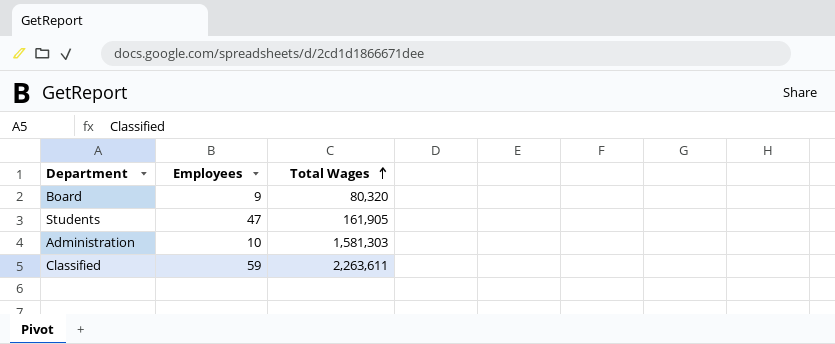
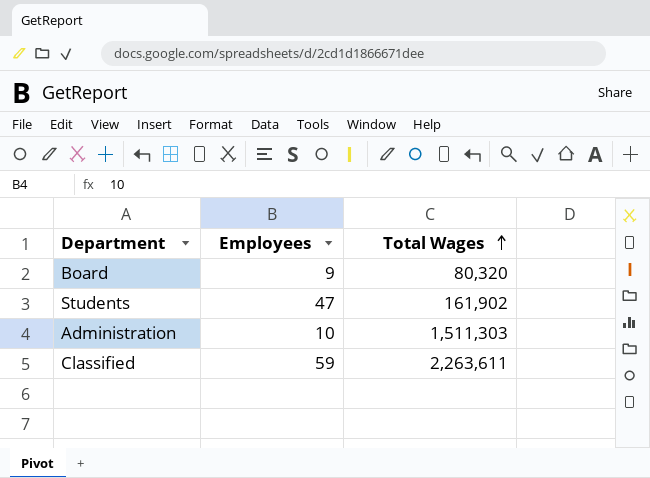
Students | Total Wages: 161,905 -> 161,902
Administration | Total Wages: 1,581,303 -> 1,511,303

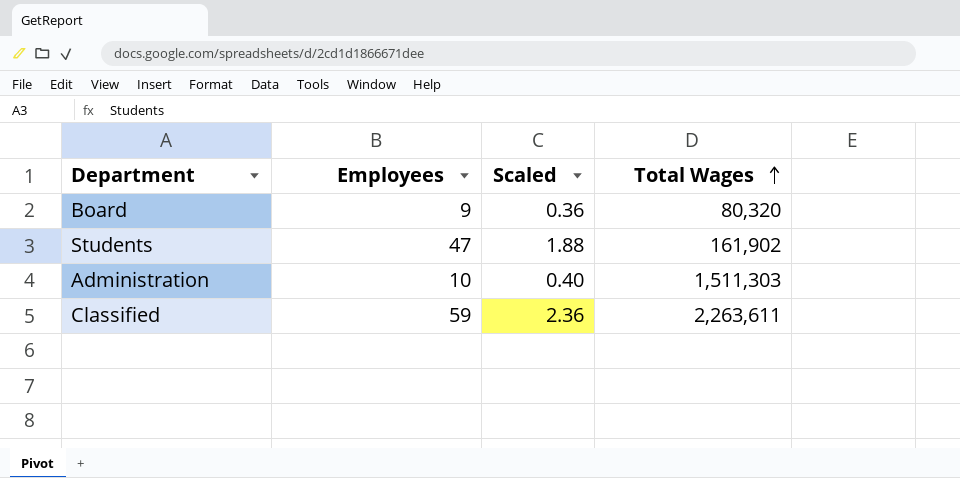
column Scaled | formula: none -> [Employees] * 0.04

